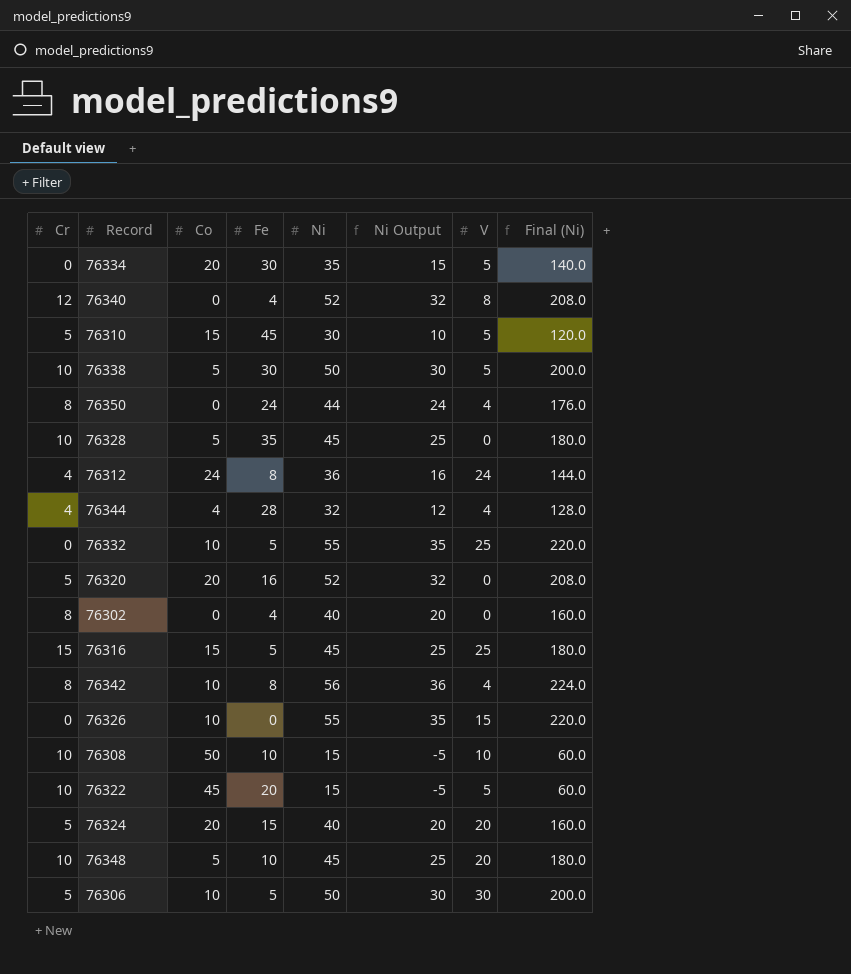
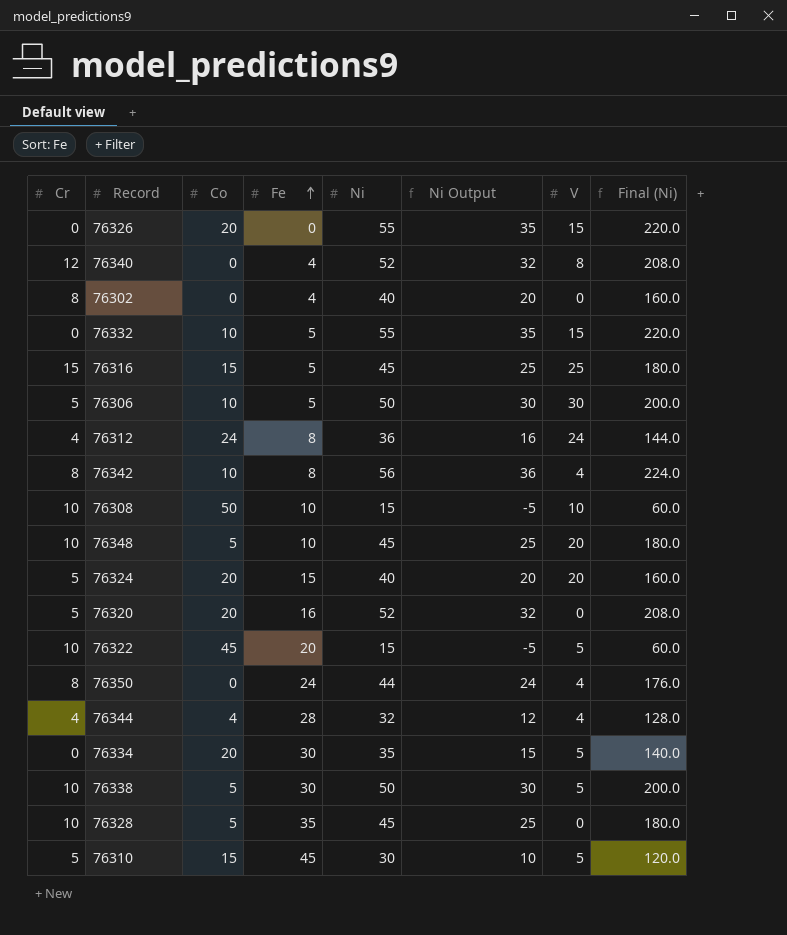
row order: none -> Fe ascending
76326 | Co: 10 -> 20
76332 | V: 25 -> 15

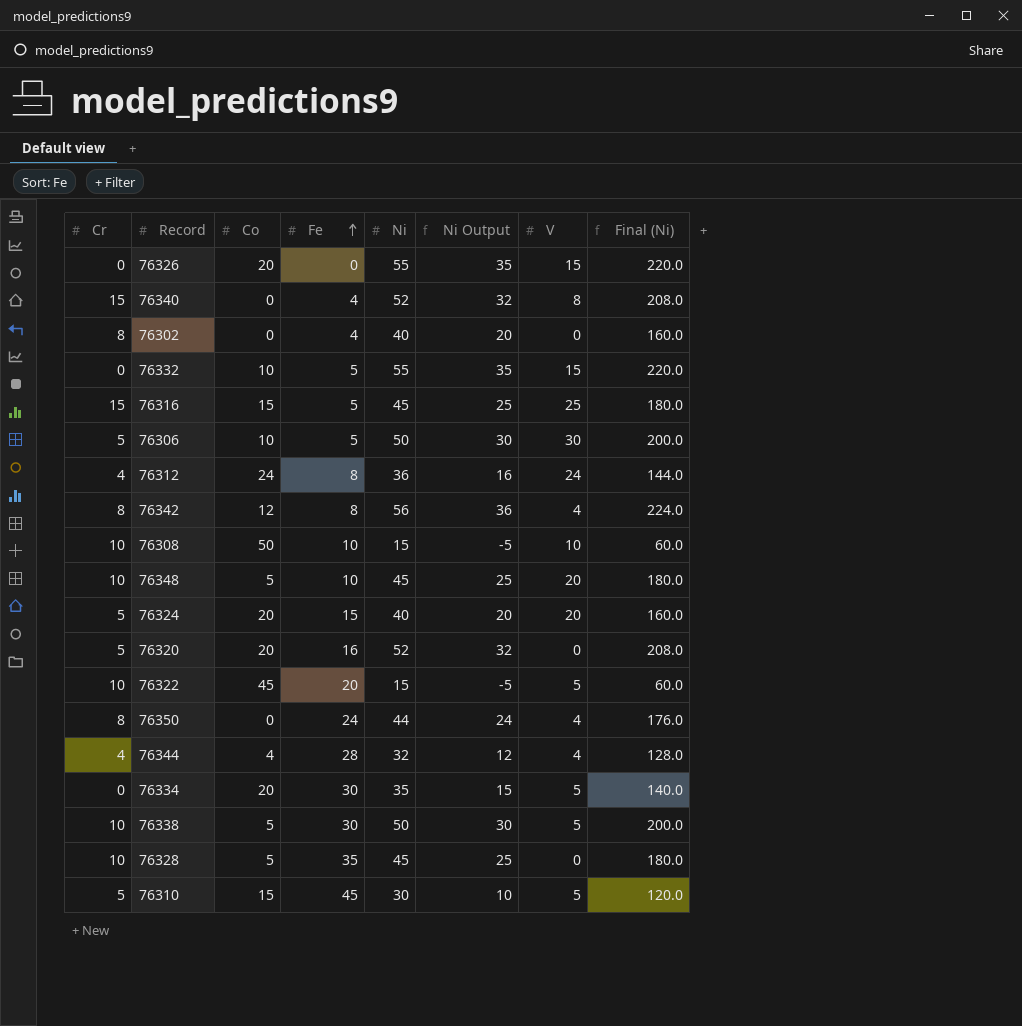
76340 | Cr: 12 -> 15
76342 | Co: 10 -> 12

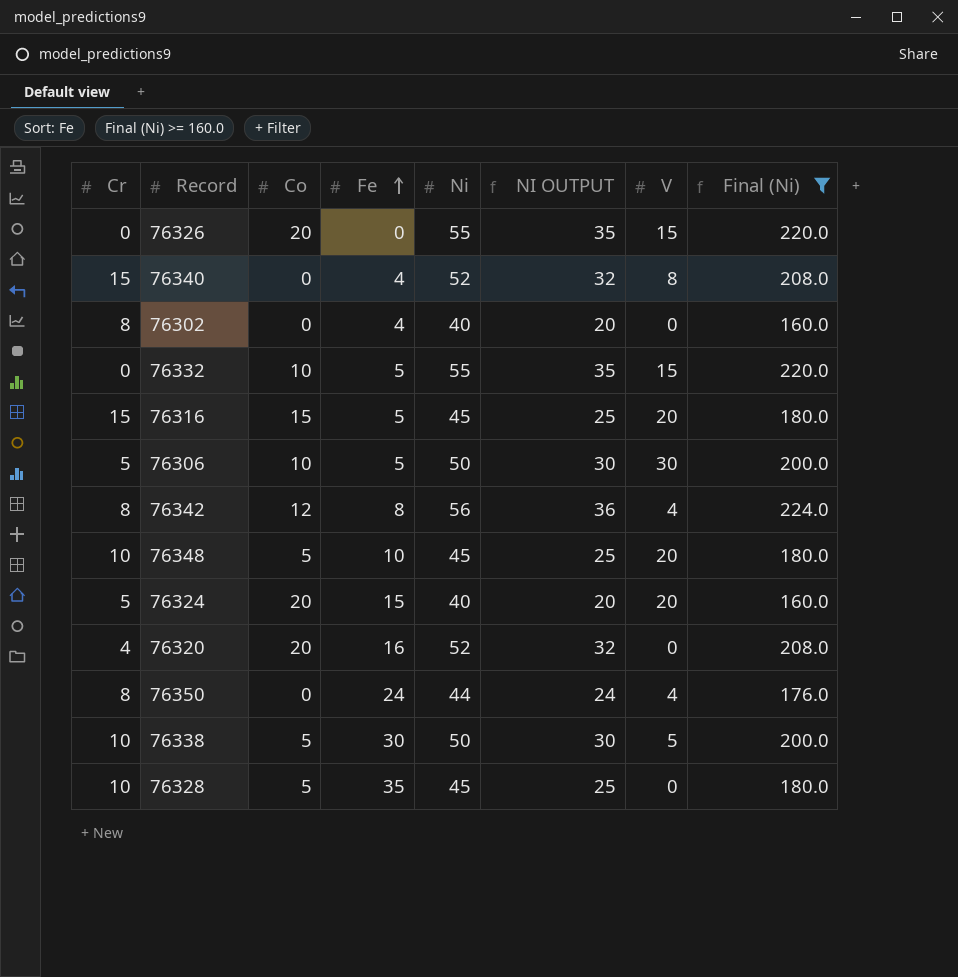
filter: none -> Final (Ni) >= 160.0
column name: Ni Output -> NI OUTPUT
76316 | V: 25 -> 20
76320 | Cr: 5 -> 4

